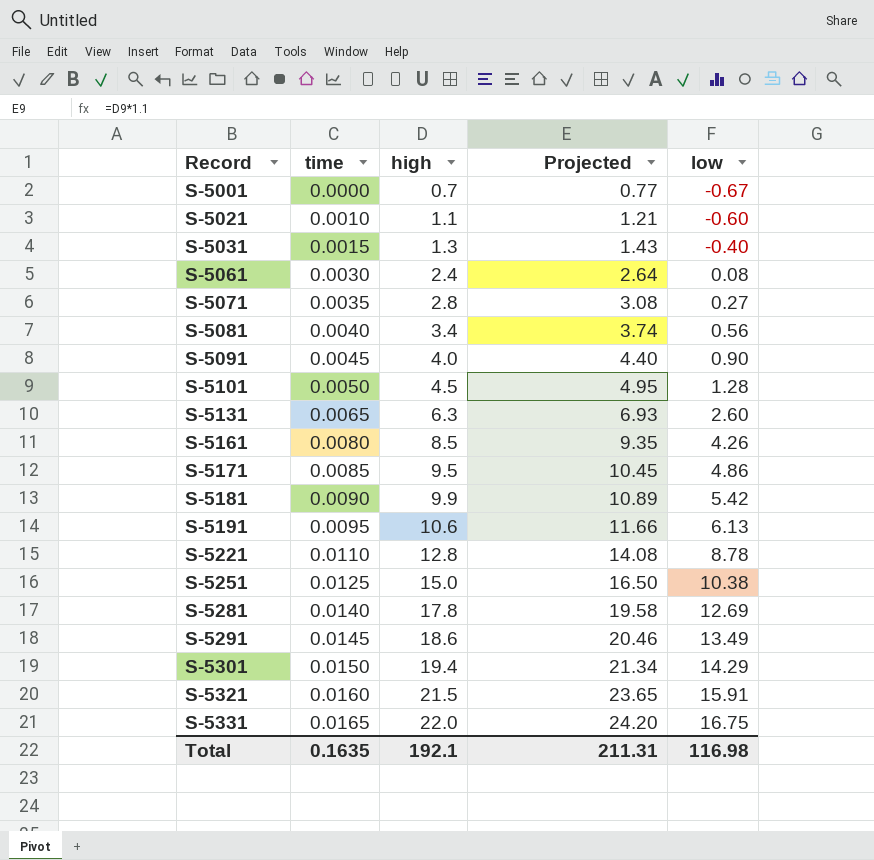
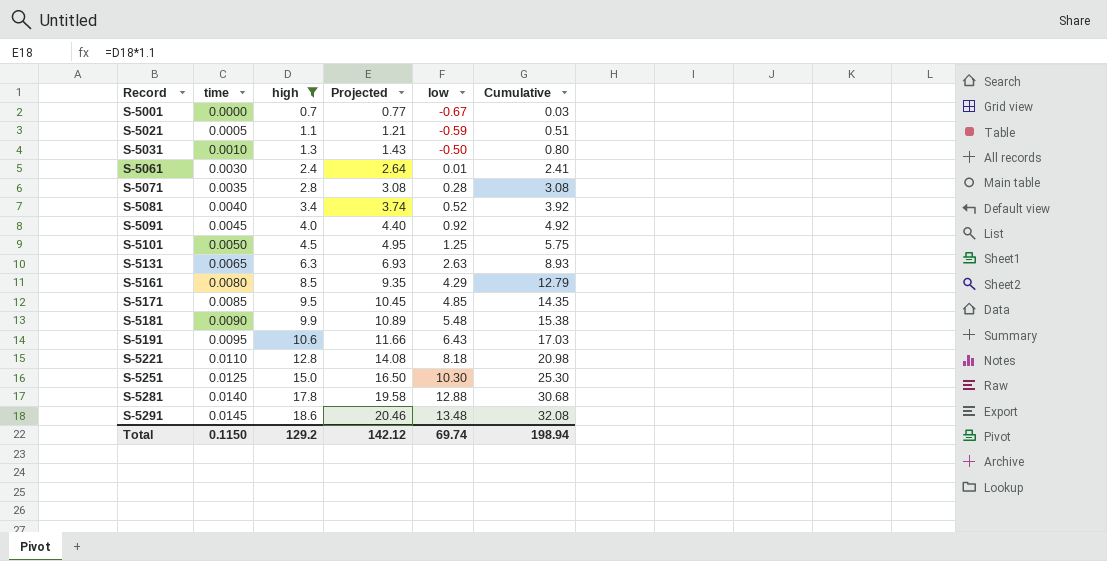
filter: none -> high <= 18.6
column Cumulative | formula: none -> [high] + [low]
S-5021 | time: 0.0010 -> 0.0005
S-5021 | low: -0.60 -> -0.59
S-5031 | time: 0.0015 -> 0.0010
S-5031 | low: -0.40 -> -0.50
S-5061 | low: 0.08 -> 0.01
S-5071 | low: 0.27 -> 0.28
S-5081 | low: 0.56 -> 0.52
S-5091 | low: 0.90 -> 0.92
S-5101 | low: 1.28 -> 1.25
S-5131 | low: 2.60 -> 2.63
S-5161 | low: 4.26 -> 4.29
S-5171 | low: 4.86 -> 4.85
S-5181 | low: 5.42 -> 5.48
S-5191 | low: 6.13 -> 6.43
S-5221 | low: 8.78 -> 8.18
S-5251 | low: 10.38 -> 10.30
S-5281 | low: 12.69 -> 12.88
S-5291 | low: 13.49 -> 13.48
Total | time: 0.1635 -> 0.1150
Total | high: 192.1 -> 129.2
Total | Projected: 211.31 -> 142.12
Total | low: 116.98 -> 69.74

